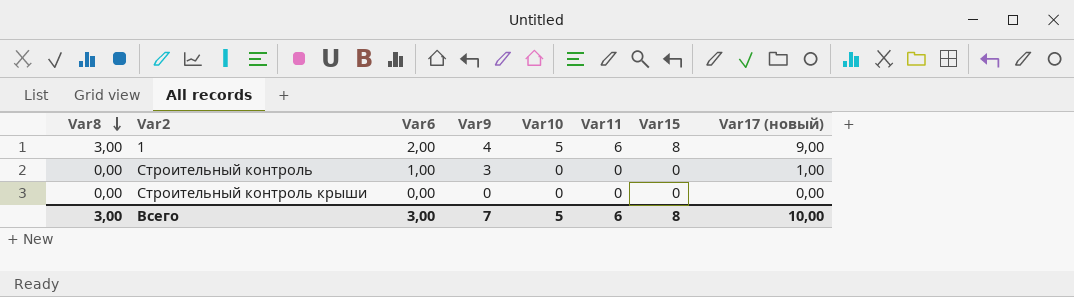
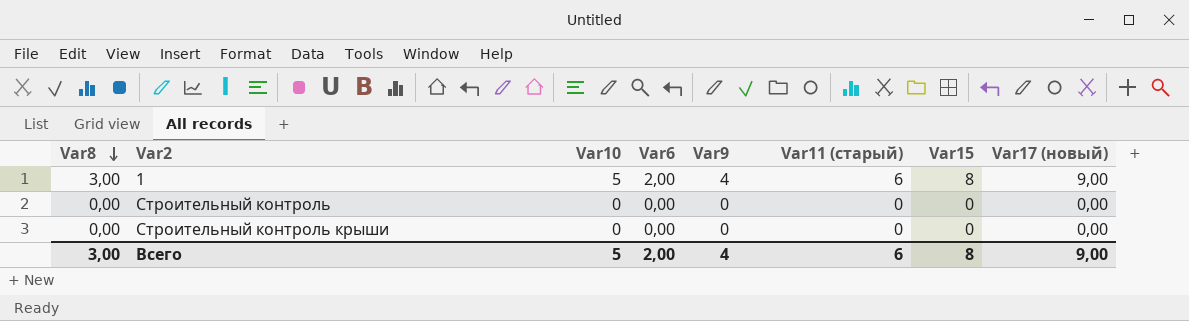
column Var10 | position: 5 -> 3
column name: Var11 -> Var11 (старый)
Строительный контроль | Var6: 1,00 -> 0,00
Строительный контроль | Var9: 3 -> 0
Строительный контроль | Var17 (новый): 1,00 -> 0,00
Всего | Var6: 3,00 -> 2,00
Всего | Var9: 7 -> 4
Всего | Var17 (новый): 10,00 -> 9,00

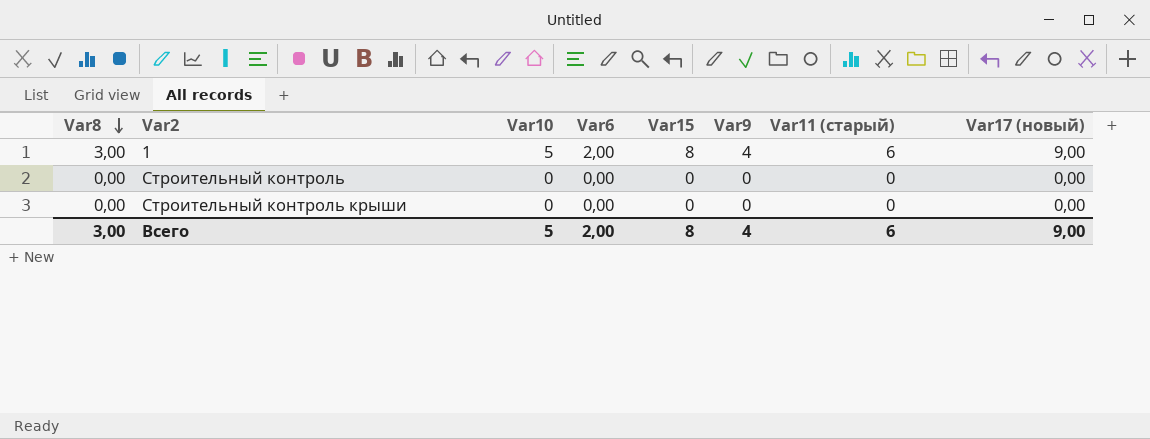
column Var15 | position: 7 -> 5

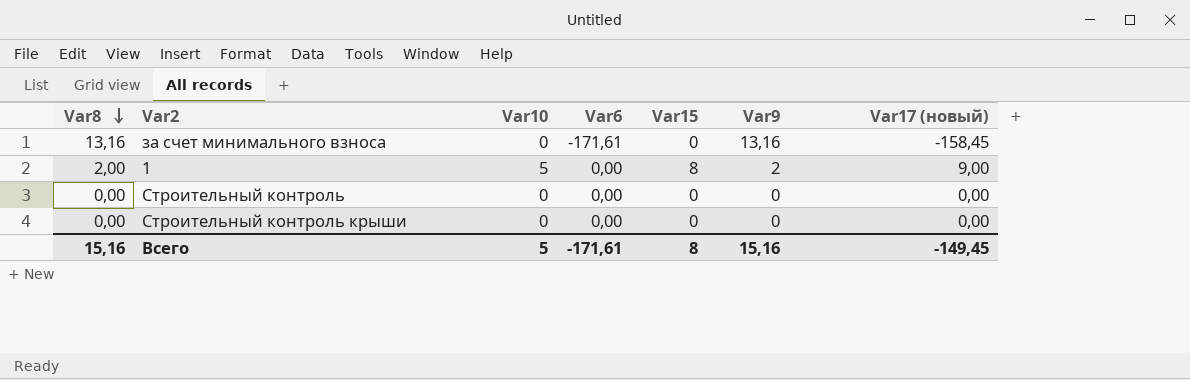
column Var11 (старый) | position: 7 -> none
row за счет минимального взноса: none -> 13,16 | 0 | -171,61 | 0 | 13,16 | -158,45
1 | Var8: 3,00 -> 2,00
1 | Var6: 2,00 -> 0,00
1 | Var9: 4 -> 2
Всего | Var8: 3,00 -> 15,16
Всего | Var6: 2,00 -> -171,61
Всего | Var9: 4 -> 15,16
Всего | Var17 (новый): 9,00 -> -149,45

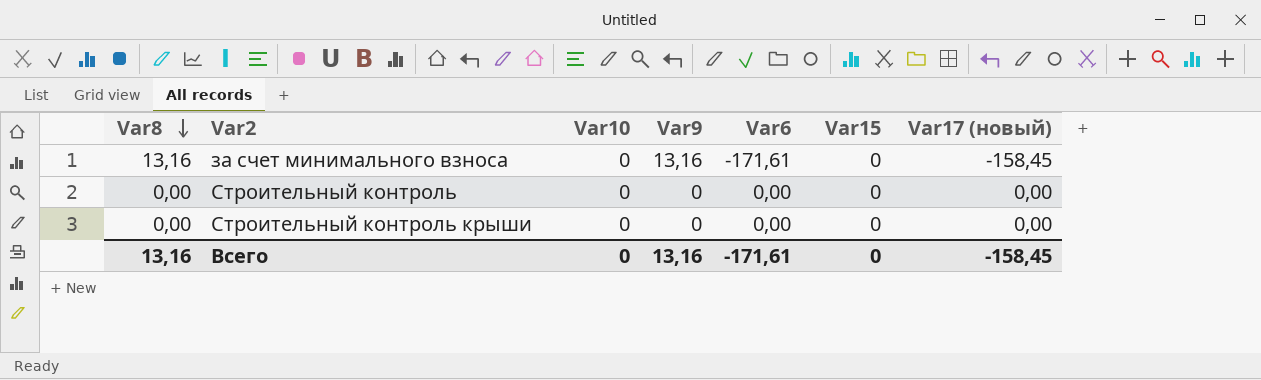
column Var9 | position: 6 -> 4
row 1: 2,00 | 5 | 0,00 | 8 | 2 | 9,00 -> none
Всего | Var8: 15,16 -> 13,16
Всего | Var10: 5 -> 0
Всего | Var9: 15,16 -> 13,16
Всего | Var15: 8 -> 0
Всего | Var17 (новый): -149,45 -> -158,45

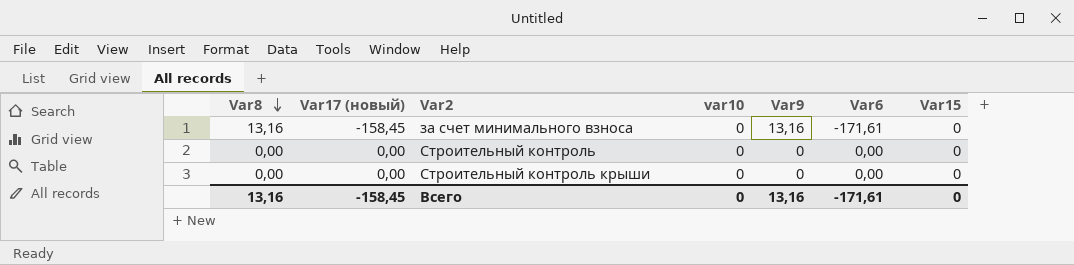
column Var17 (новый) | position: 7 -> 2
column name: Var10 -> var10

